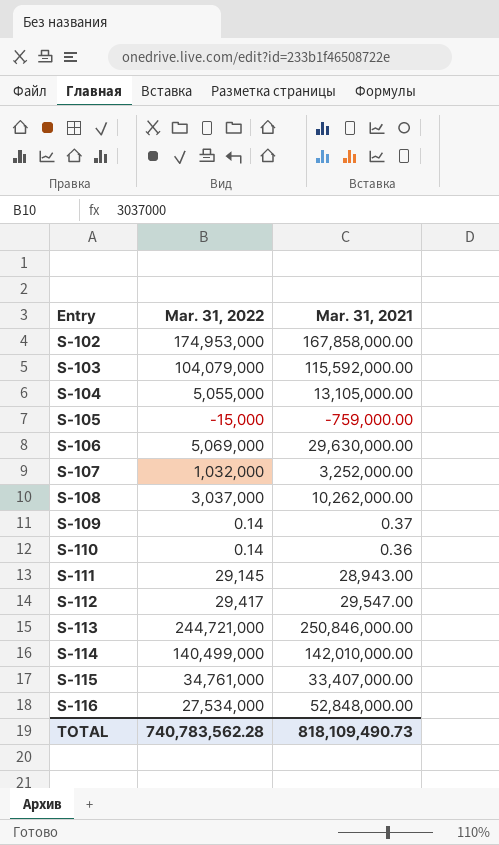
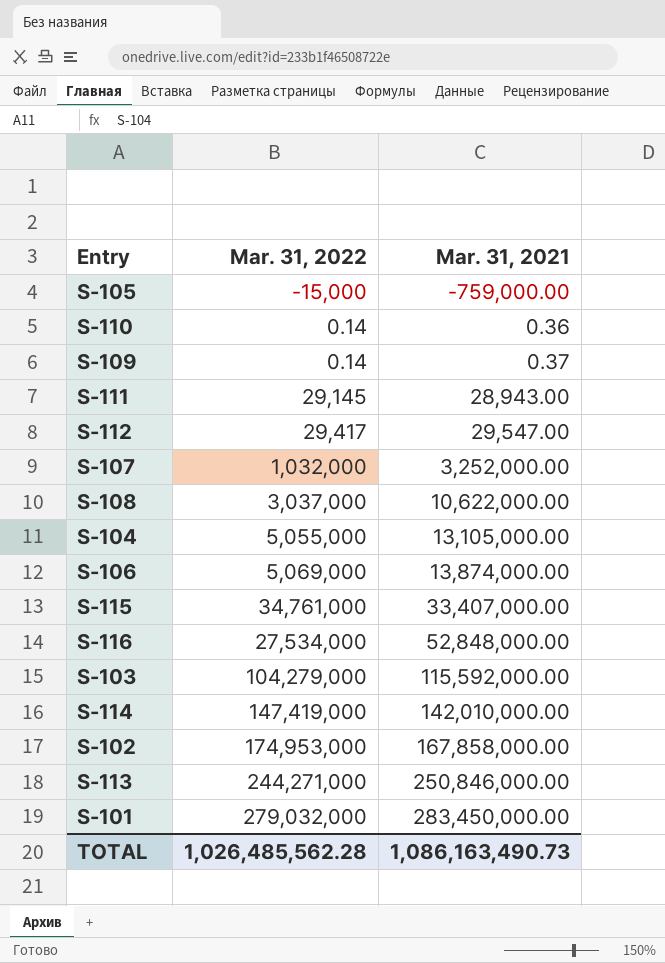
row order: Entry ascending -> Mar. 31, 2021 ascending
S-108 | Mar. 31, 2021: 10,262,000.00 -> 10,622,000.00
S-106 | Mar. 31, 2021: 29,630,000.00 -> 13,874,000.00
S-103 | Mar. 31, 2022: 104,079,000 -> 104,279,000
S-114 | Mar. 31, 2022: 140,499,000 -> 147,419,000
S-113 | Mar. 31, 2022: 244,721,000 -> 244,271,000
row S-101: none -> 279,032,000 | 283,450,000.00
TOTAL | Mar. 31, 2022: 740,783,562.28 -> 1,026,485,562.28
TOTAL | Mar. 31, 2021: 818,109,490.73 -> 1,086,163,490.73

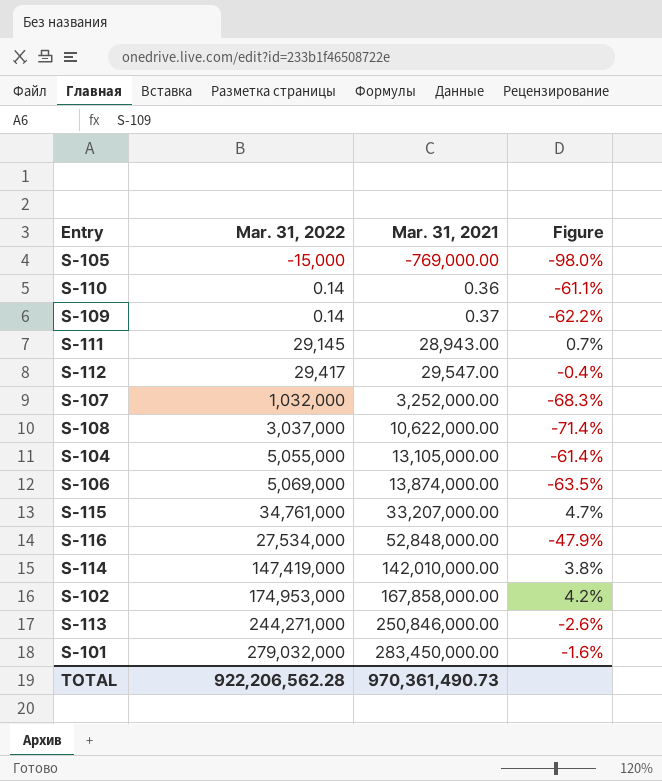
column Figure | formula: none -> ([Mar. 31, 2022] - [Mar. 31, 2021]) / [Mar. 31, 2021]
row S-103: 104,279,000 | 115,592,000.00 -> none
S-105 | Mar. 31, 2021: -759,000.00 -> -769,000.00
S-115 | Mar. 31, 2021: 33,407,000.00 -> 33,207,000.00
TOTAL | Mar. 31, 2022: 1,026,485,562.28 -> 922,206,562.28
TOTAL | Mar. 31, 2021: 1,086,163,490.73 -> 970,361,490.73

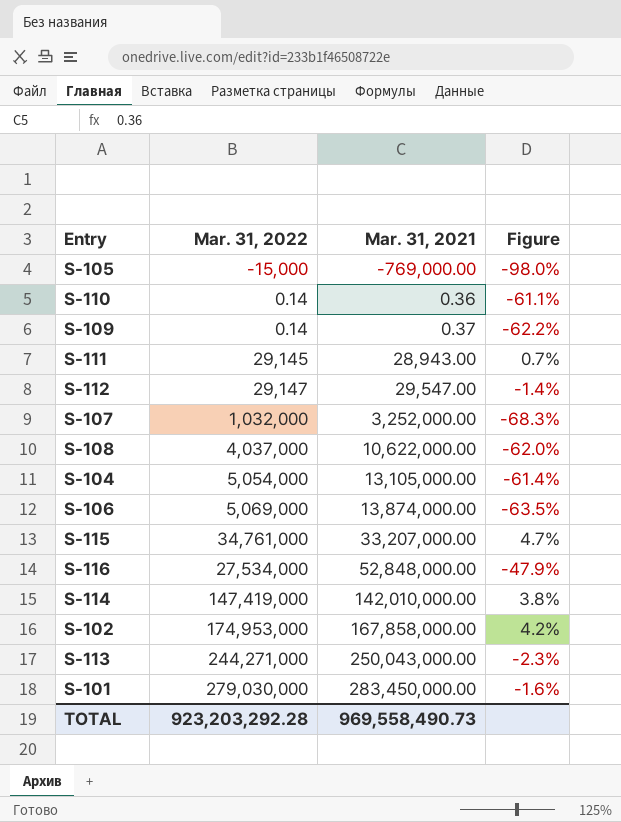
S-112 | Mar. 31, 2022: 29,417 -> 29,147
S-112 | Figure: -0.4% -> -1.4%
S-108 | Mar. 31, 2022: 3,037,000 -> 4,037,000
S-108 | Figure: -71.4% -> -62.0%
S-104 | Mar. 31, 2022: 5,055,000 -> 5,054,000
S-113 | Mar. 31, 2021: 250,846,000.00 -> 250,043,000.00
S-113 | Figure: -2.6% -> -2.3%
S-101 | Mar. 31, 2022: 279,032,000 -> 279,030,000
TOTAL | Mar. 31, 2022: 922,206,562.28 -> 923,203,292.28
TOTAL | Mar. 31, 2021: 970,361,490.73 -> 969,558,490.73

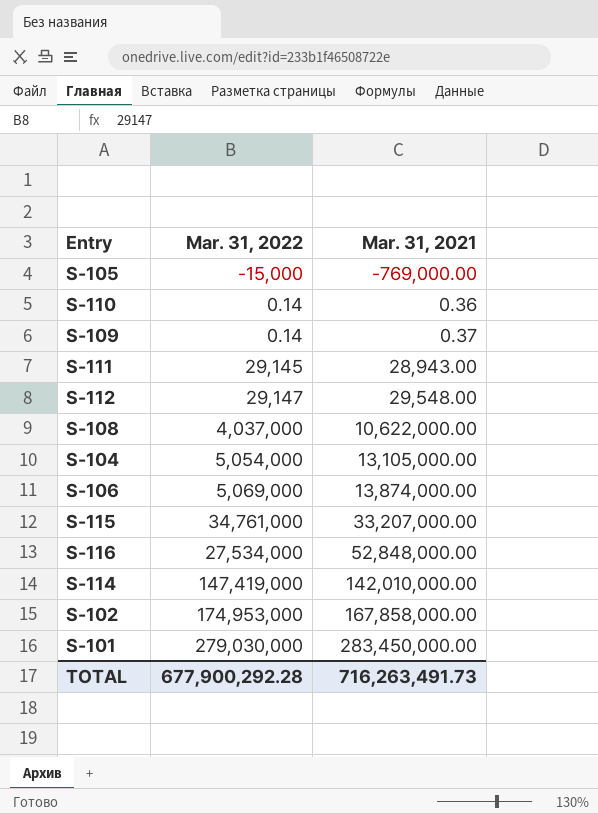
column Figure | formula: ([Mar. 31, 2022] - [Mar. 31, 2021]) / [Mar. 31, 2021] -> none
row S-107: 1,032,000 | 3,252,000.00 | -68.3% -> none
row S-113: 244,271,000 | 250,043,000.00 | -2.3% -> none
S-112 | Mar. 31, 2021: 29,547.00 -> 29,548.00
TOTAL | Mar. 31, 2022: 923,203,292.28 -> 677,900,292.28
TOTAL | Mar. 31, 2021: 969,558,490.73 -> 716,263,491.73

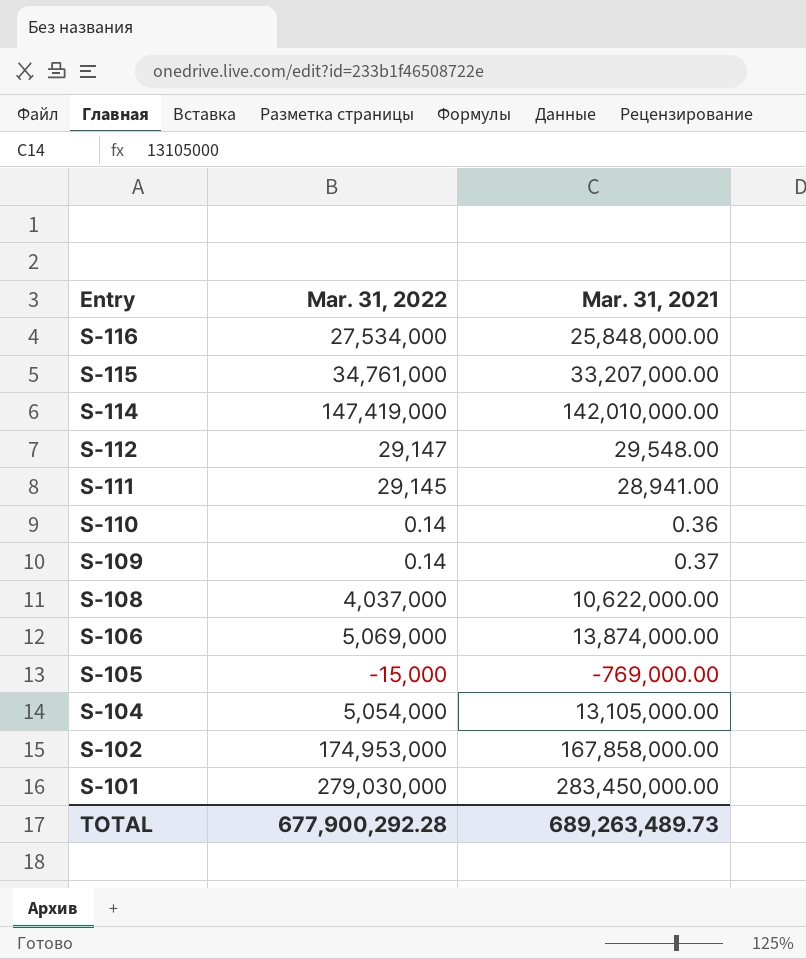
row order: Mar. 31, 2021 ascending -> Entry descending
S-116 | Mar. 31, 2021: 52,848,000.00 -> 25,848,000.00
S-111 | Mar. 31, 2021: 28,943.00 -> 28,941.00
TOTAL | Mar. 31, 2021: 716,263,491.73 -> 689,263,489.73

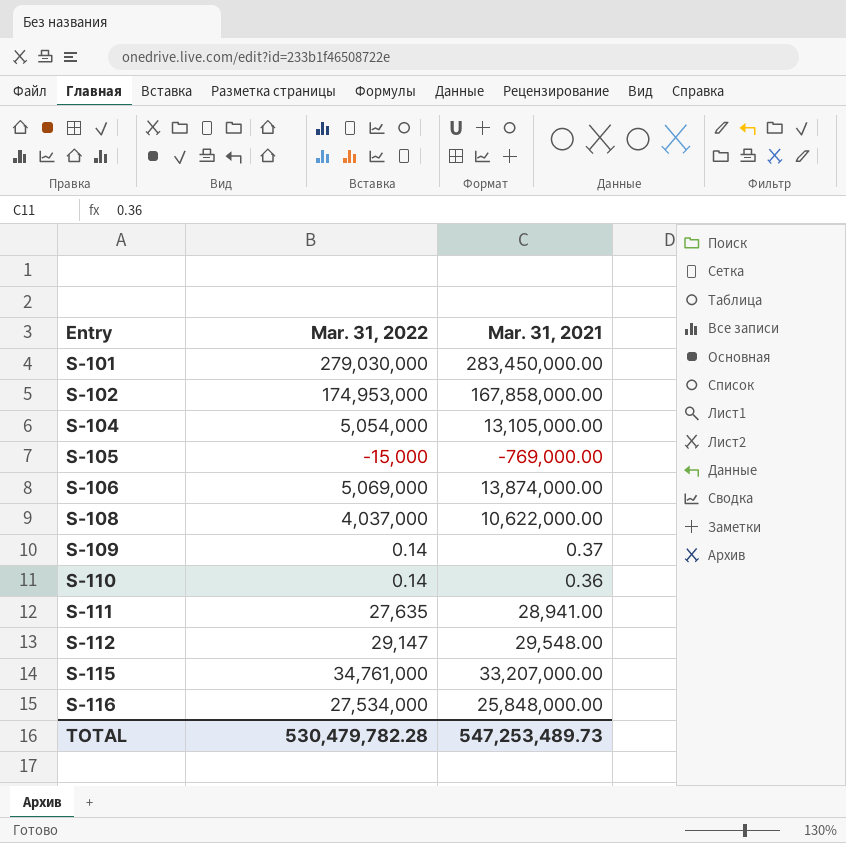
row order: Entry descending -> Entry ascending
row S-114: 147,419,000 | 142,010,000.00 -> none
S-111 | Mar. 31, 2022: 29,145 -> 27,635
TOTAL | Mar. 31, 2022: 677,900,292.28 -> 530,479,782.28
TOTAL | Mar. 31, 2021: 689,263,489.73 -> 547,253,489.73

